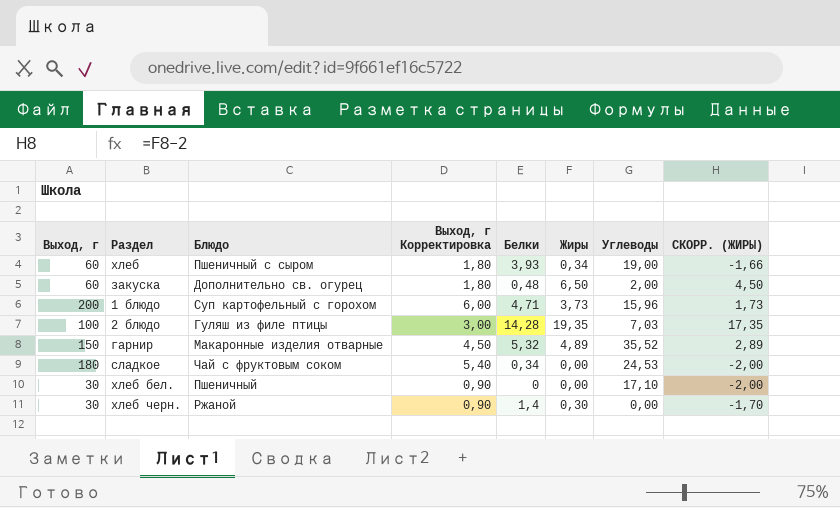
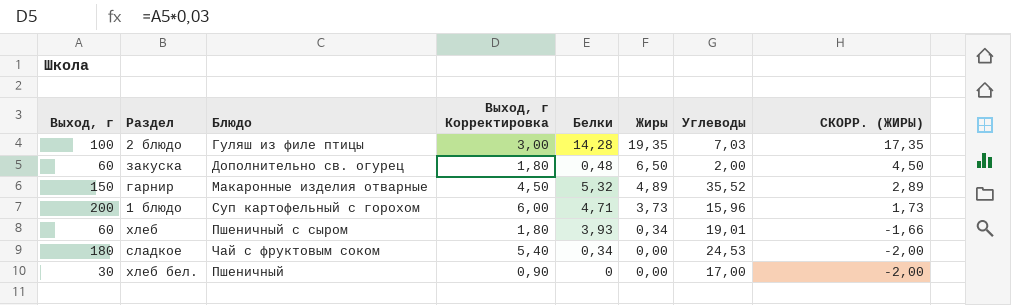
row order: none -> Жиры descending
row хлеб черн.: 30 | Ржаной | 0,90 | 1,4 | 0,30 | 0,00 | -1,70 -> none
хлеб | Углеводы: 19,00 -> 19,01
хлеб бел. | Углеводы: 17,10 -> 17,00

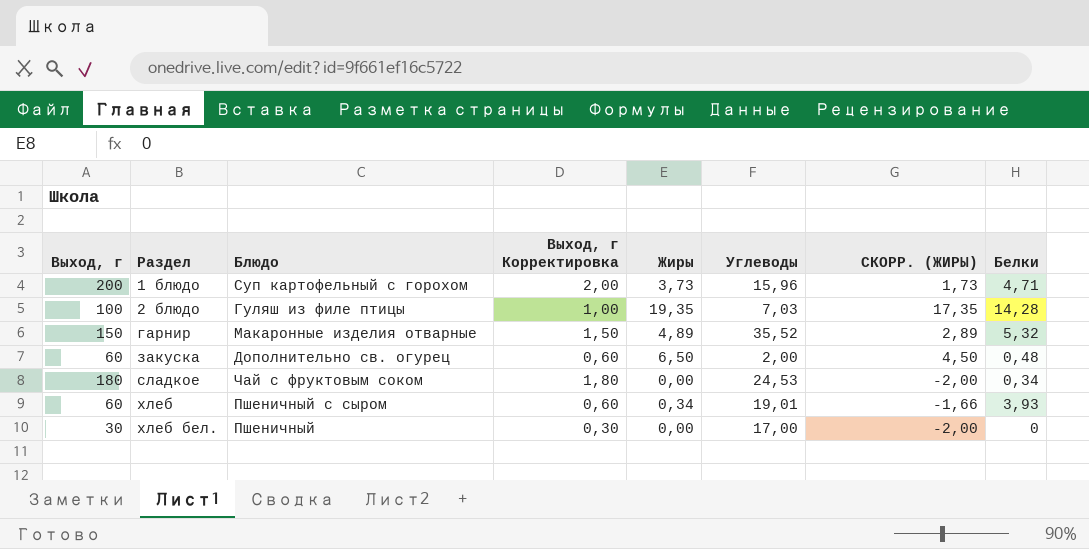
row order: Жиры descending -> Раздел ascending
column Выход, г Корректировка | formula: [Выход, г] * 0,03 -> [Выход, г] * 0,01
column Белки | position: 5 -> 8

